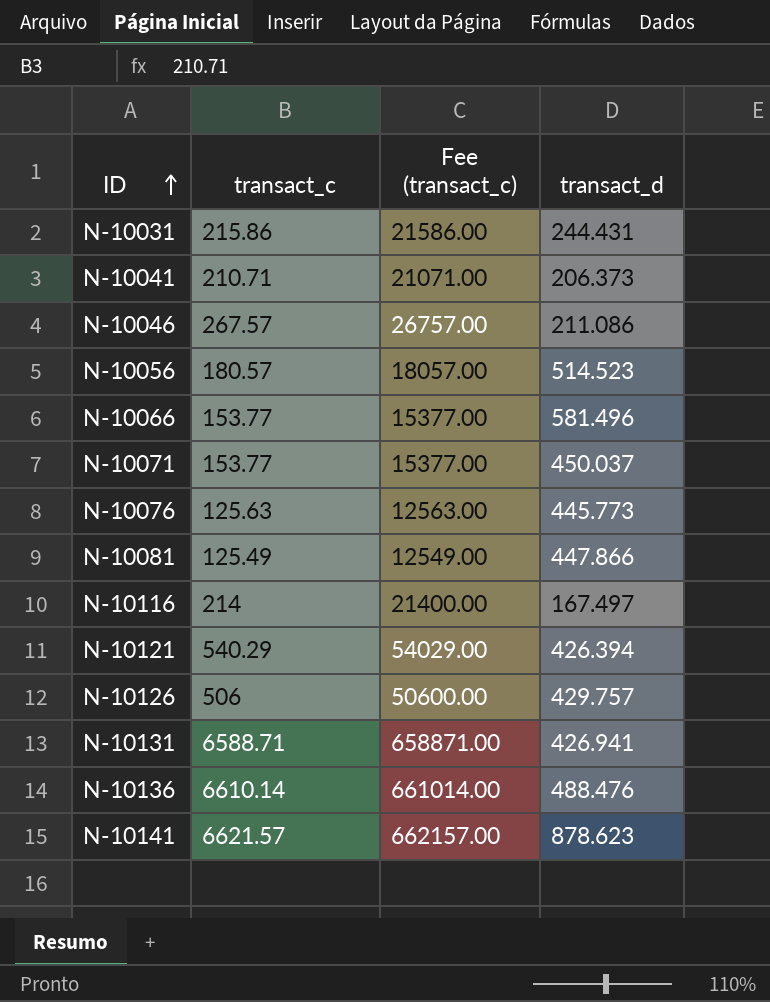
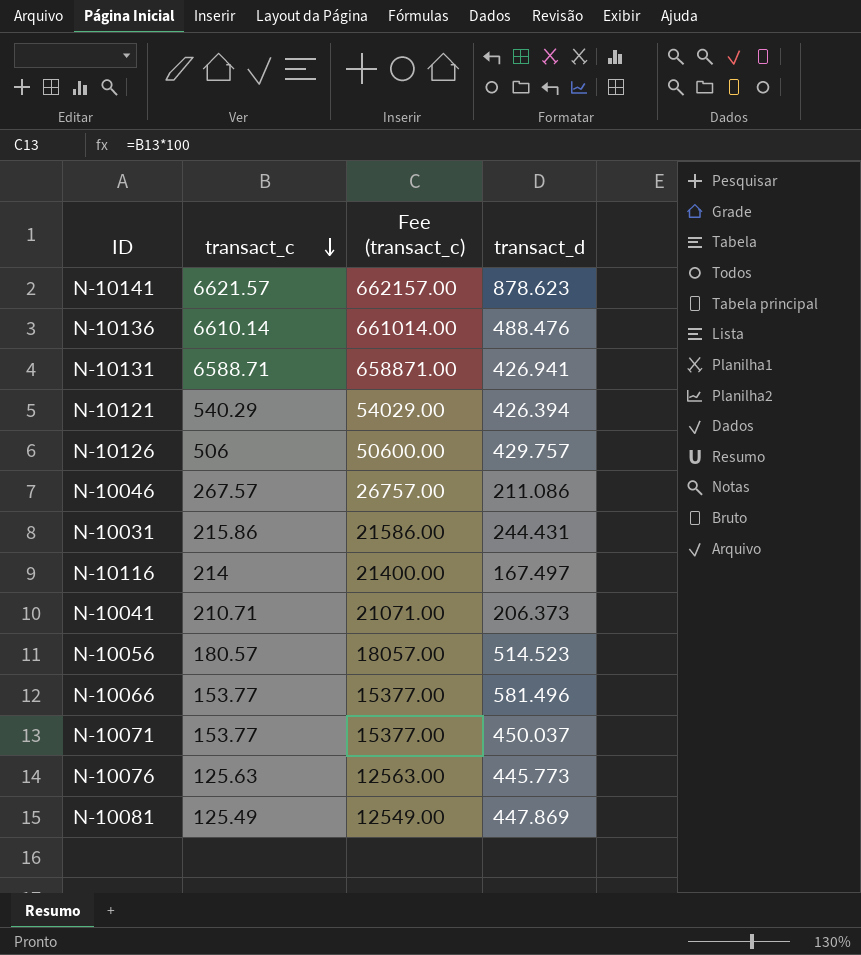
row order: ID ascending -> transact_c descending
N-10081 | transact_d: 447.866 -> 447.869

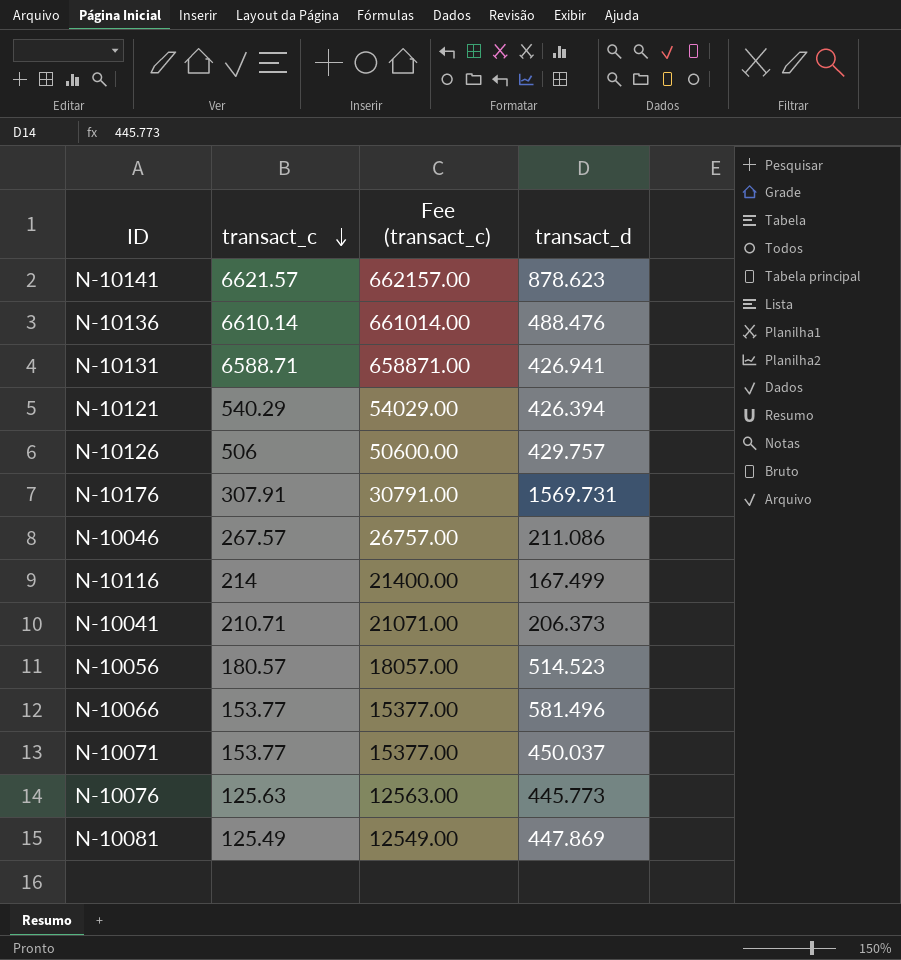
row N-10031: 215.86 | 21586.00 | 244.431 -> none
row N-10176: none -> 307.91 | 30791.00 | 1569.731
N-10116 | transact_d: 167.497 -> 167.499

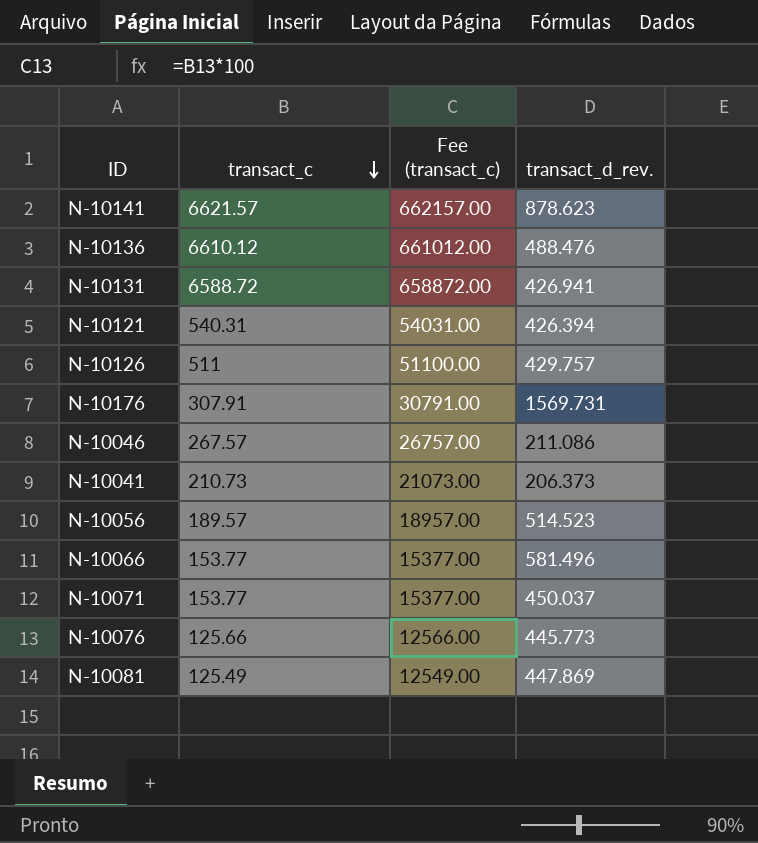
column name: transact_d -> transact_d_rev.
row N-10116: 214 | 21400.00 | 167.499 -> none
N-10136 | transact_c: 6610.14 -> 6610.12
N-10136 | Fee (transact_c): 661014.00 -> 661012.00
N-10131 | transact_c: 6588.71 -> 6588.72
N-10131 | Fee (transact_c): 658871.00 -> 658872.00
N-10121 | transact_c: 540.29 -> 540.31
N-10121 | Fee (transact_c): 54029.00 -> 54031.00
N-10126 | transact_c: 506 -> 511
N-10126 | Fee (transact_c): 50600.00 -> 51100.00
N-10041 | transact_c: 210.71 -> 210.73
N-10041 | Fee (transact_c): 21071.00 -> 21073.00
N-10056 | transact_c: 180.57 -> 189.57
N-10056 | Fee (transact_c): 18057.00 -> 18957.00
N-10076 | transact_c: 125.63 -> 125.66
N-10076 | Fee (transact_c): 12563.00 -> 12566.00

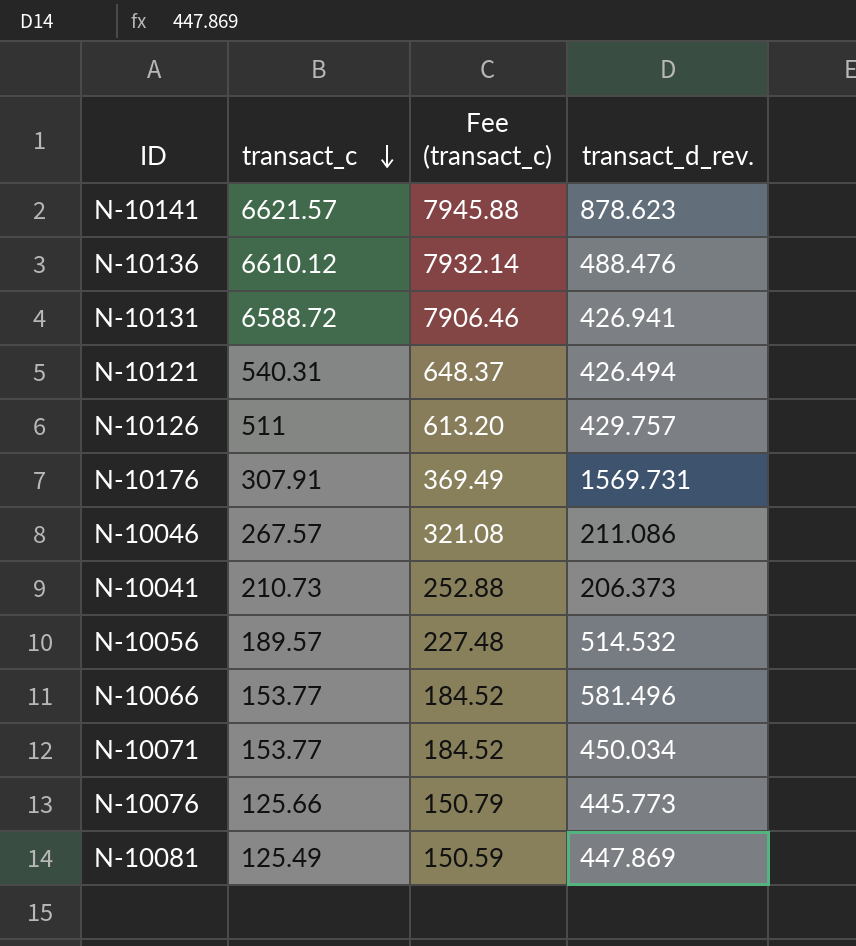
column Fee (transact_c) | formula: [transact_c] * 100 -> [transact_c] * 1.2
N-10121 | transact_d_rev.: 426.394 -> 426.494
N-10056 | transact_d_rev.: 514.523 -> 514.532
N-10071 | transact_d_rev.: 450.037 -> 450.034

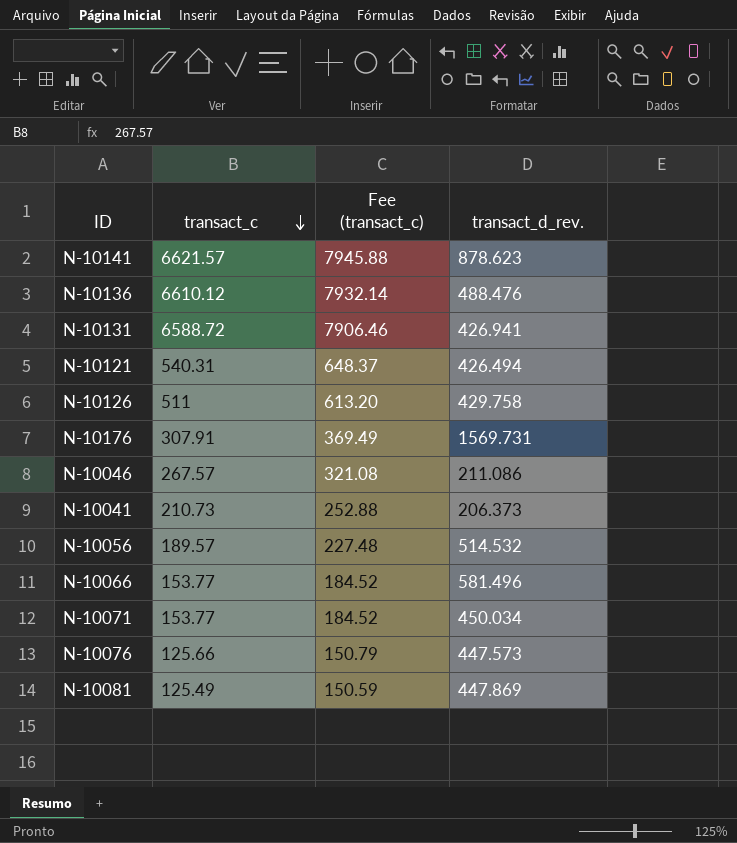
N-10126 | transact_d_rev.: 429.757 -> 429.758
N-10076 | transact_d_rev.: 445.773 -> 447.573

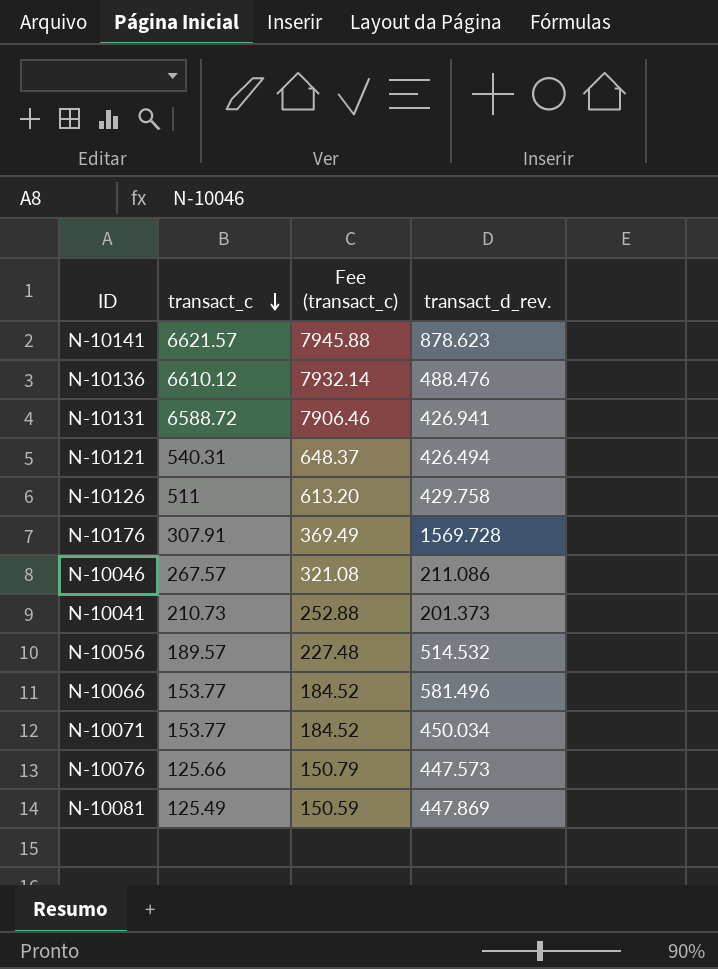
N-10176 | transact_d_rev.: 1569.731 -> 1569.728
N-10041 | transact_d_rev.: 206.373 -> 201.373

